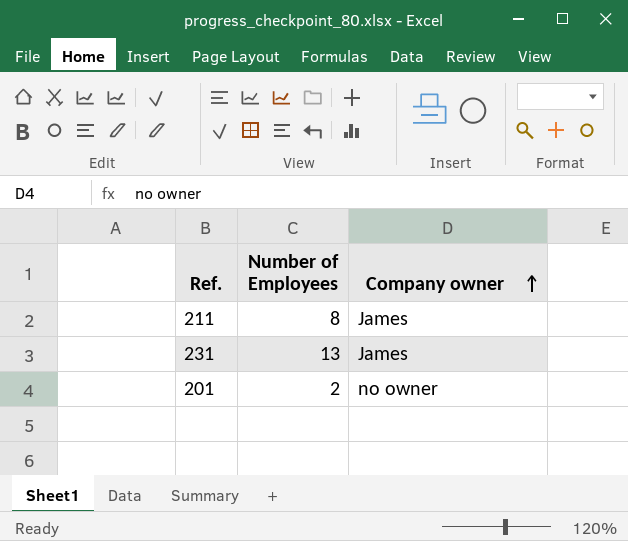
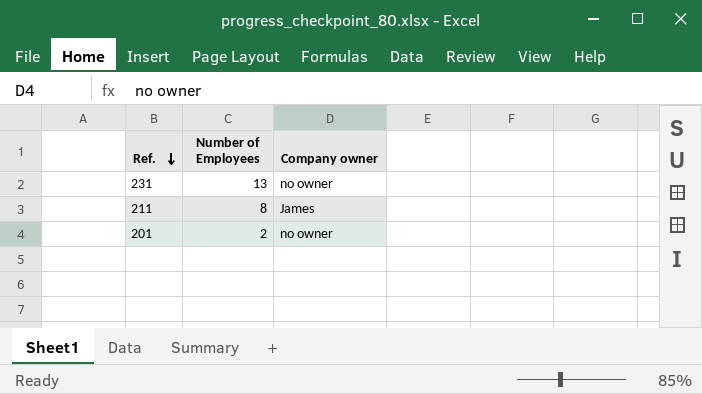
row order: Company owner ascending -> Ref. descending
231 | Company owner: James -> no owner

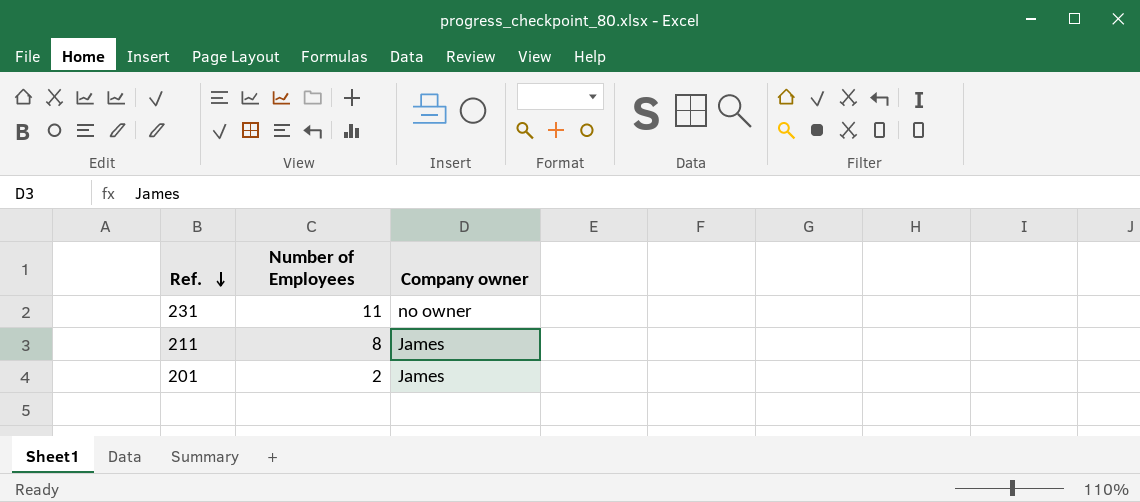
231 | Number of Employees: 13 -> 11
201 | Company owner: no owner -> James

